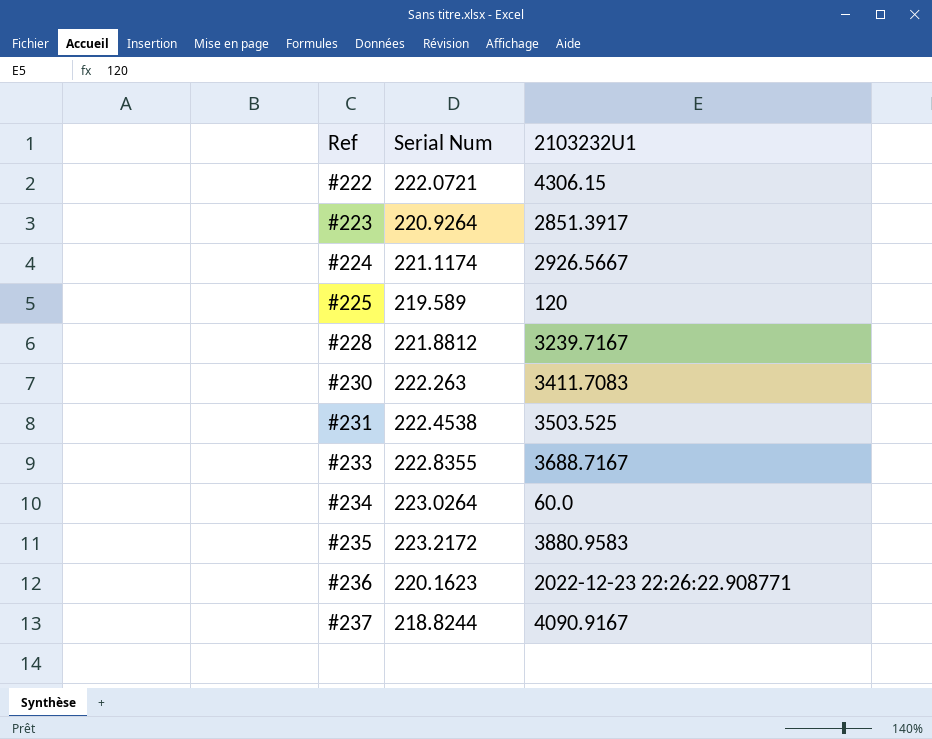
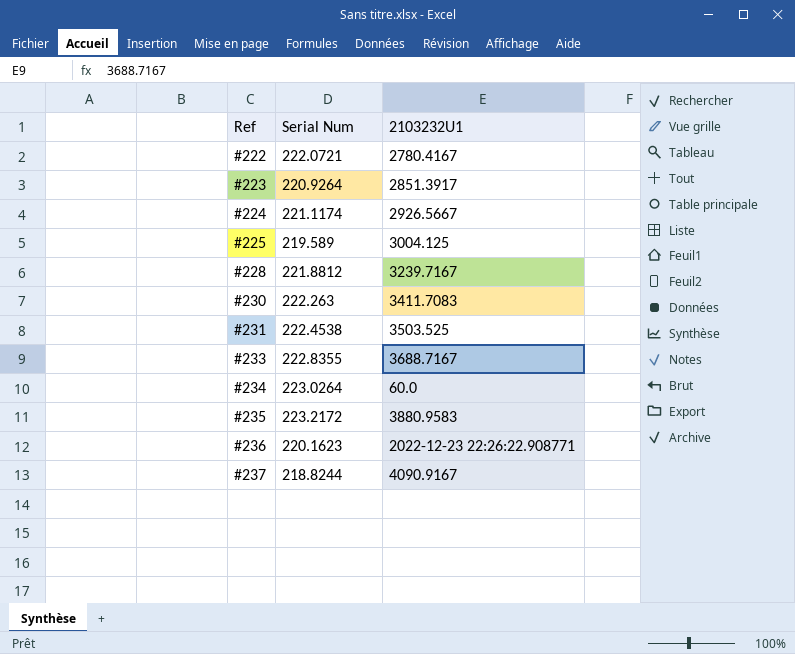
#222 | 2103232U1: 4306.15 -> 2780.4167
#225 | 2103232U1: 120 -> 3004.125

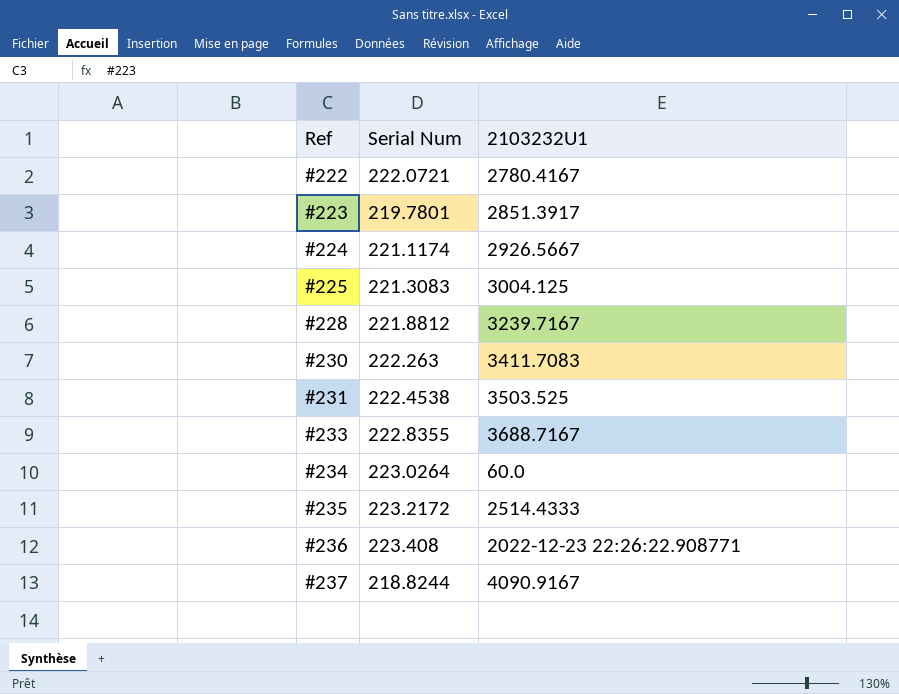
#223 | Serial Num: 220.9264 -> 219.7801
#225 | Serial Num: 219.589 -> 221.3083
#235 | 2103232U1: 3880.9583 -> 2514.4333
#236 | Serial Num: 220.1623 -> 223.408

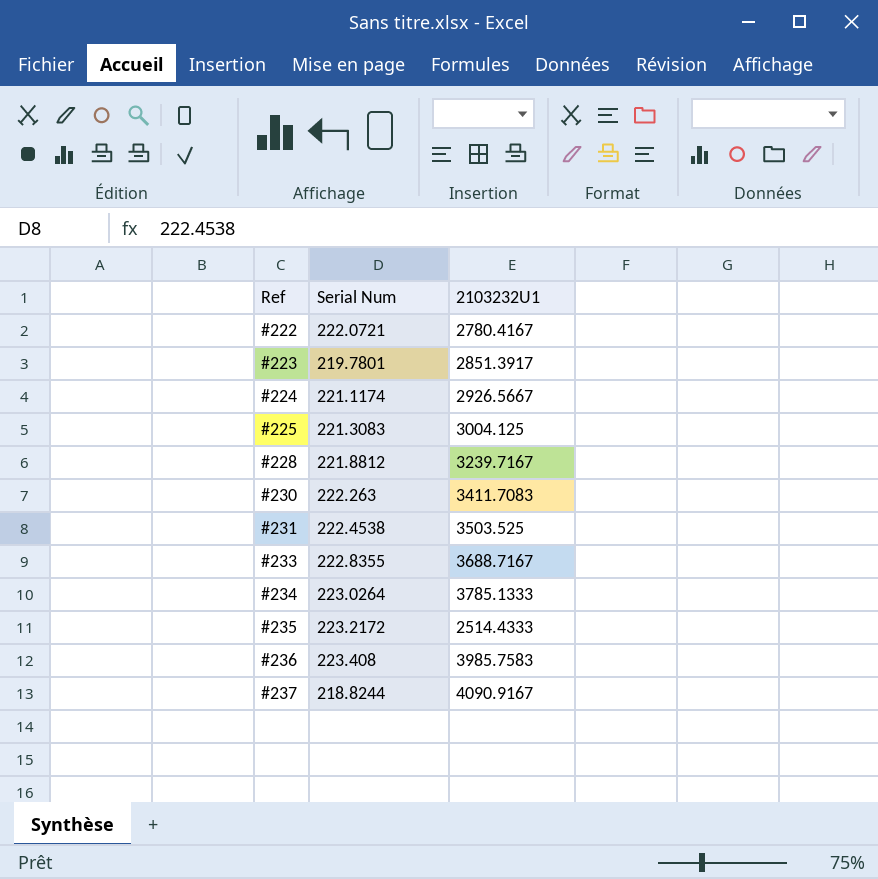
#234 | 2103232U1: 60.0 -> 3785.1333
#236 | 2103232U1: 2022-12-23 22:26:22.908771 -> 3985.7583

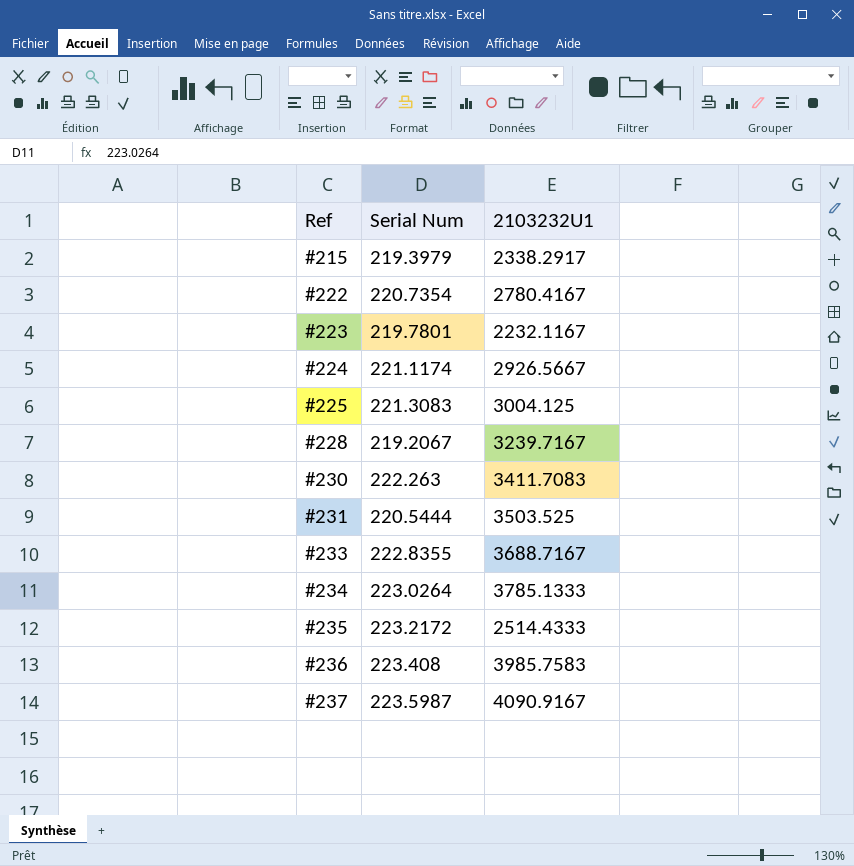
row #215: none -> 219.3979 | 2338.2917
#222 | Serial Num: 222.0721 -> 220.7354
#223 | 2103232U1: 2851.3917 -> 2232.1167
#228 | Serial Num: 221.8812 -> 219.2067
#231 | Serial Num: 222.4538 -> 220.5444
#237 | Serial Num: 218.8244 -> 223.5987

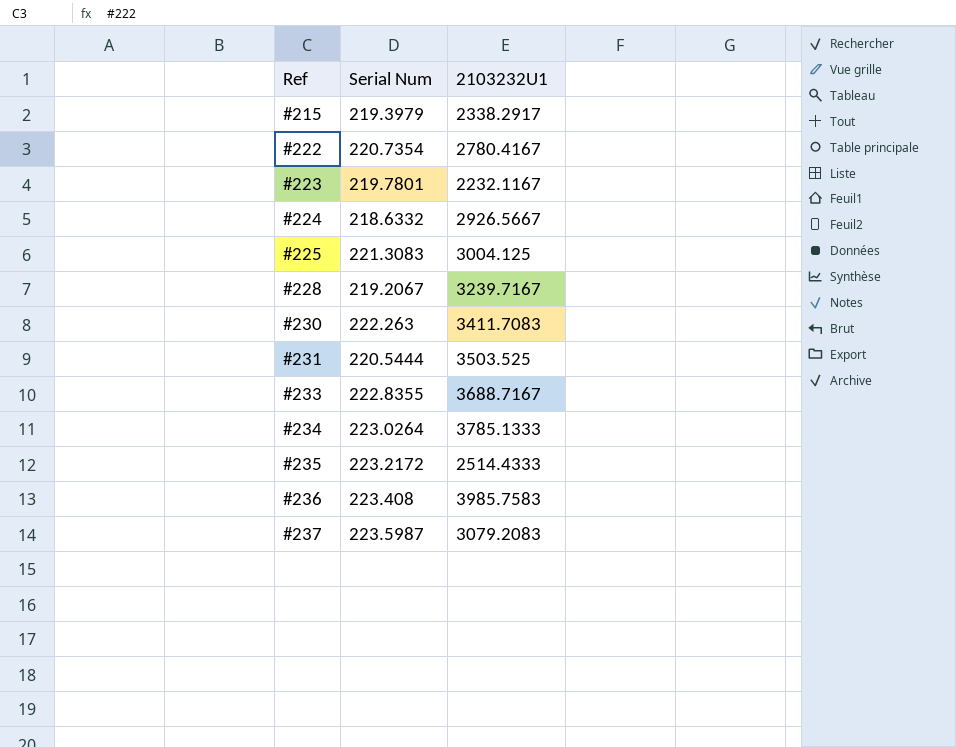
#224 | Serial Num: 221.1174 -> 218.6332
#237 | 2103232U1: 4090.9167 -> 3079.2083

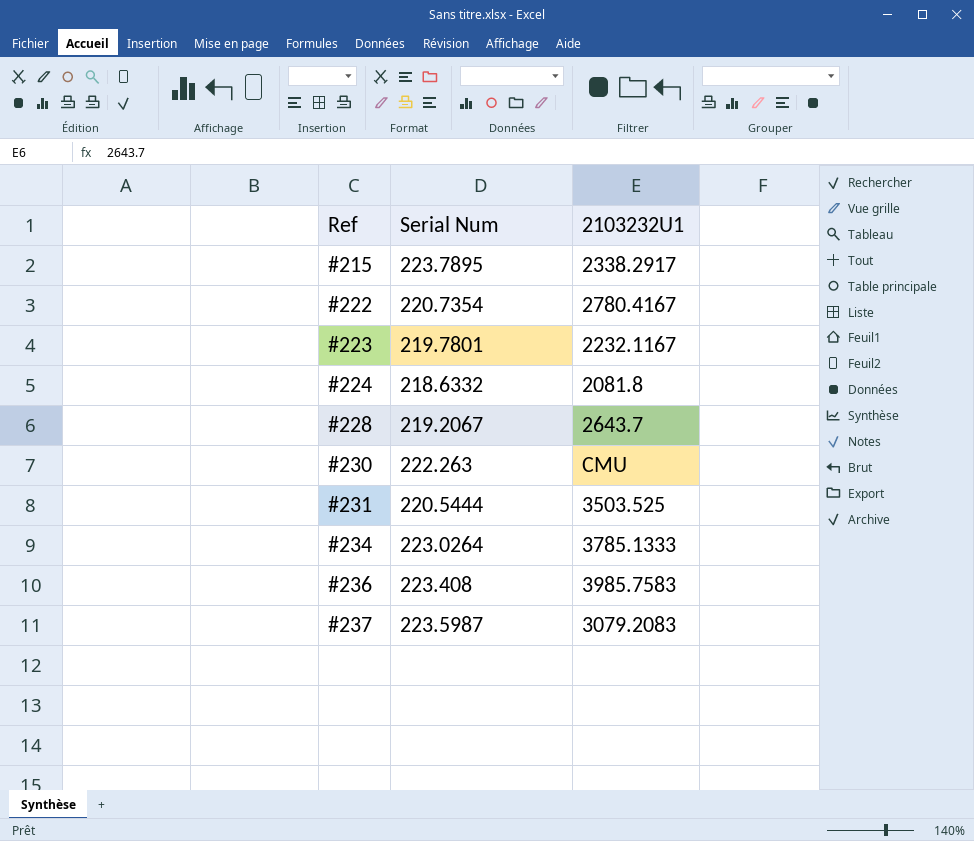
row #225: 221.3083 | 3004.125 -> none
row #233: 222.8355 | 3688.7167 -> none
row #235: 223.2172 | 2514.4333 -> none
#215 | Serial Num: 219.3979 -> 223.7895
#224 | 2103232U1: 2926.5667 -> 2081.8
#228 | 2103232U1: 3239.7167 -> 2643.7
#230 | 2103232U1: 3411.7083 -> CMU

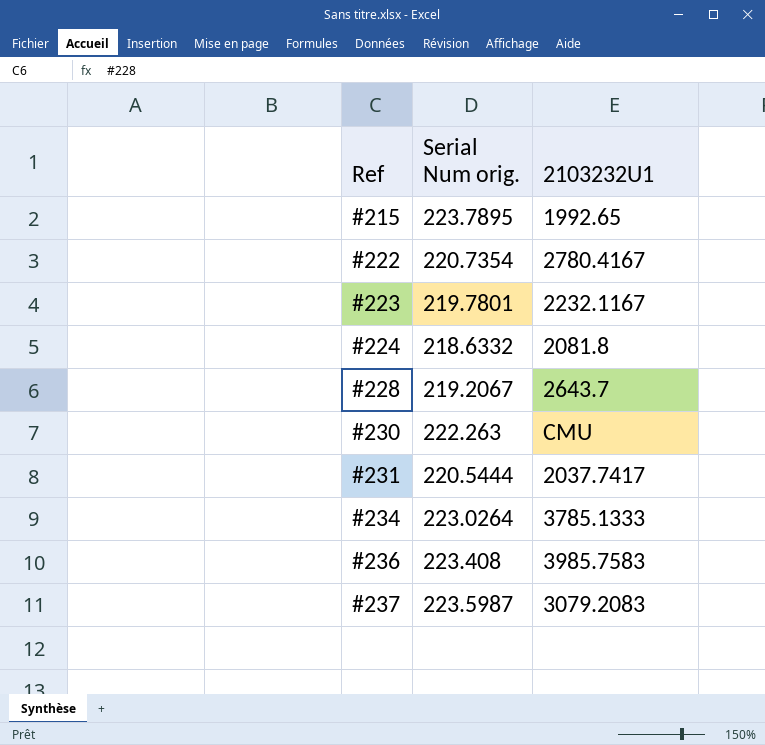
column name: Serial Num -> Serial Num orig.
#215 | 2103232U1: 2338.2917 -> 1992.65
#231 | 2103232U1: 3503.525 -> 2037.7417

